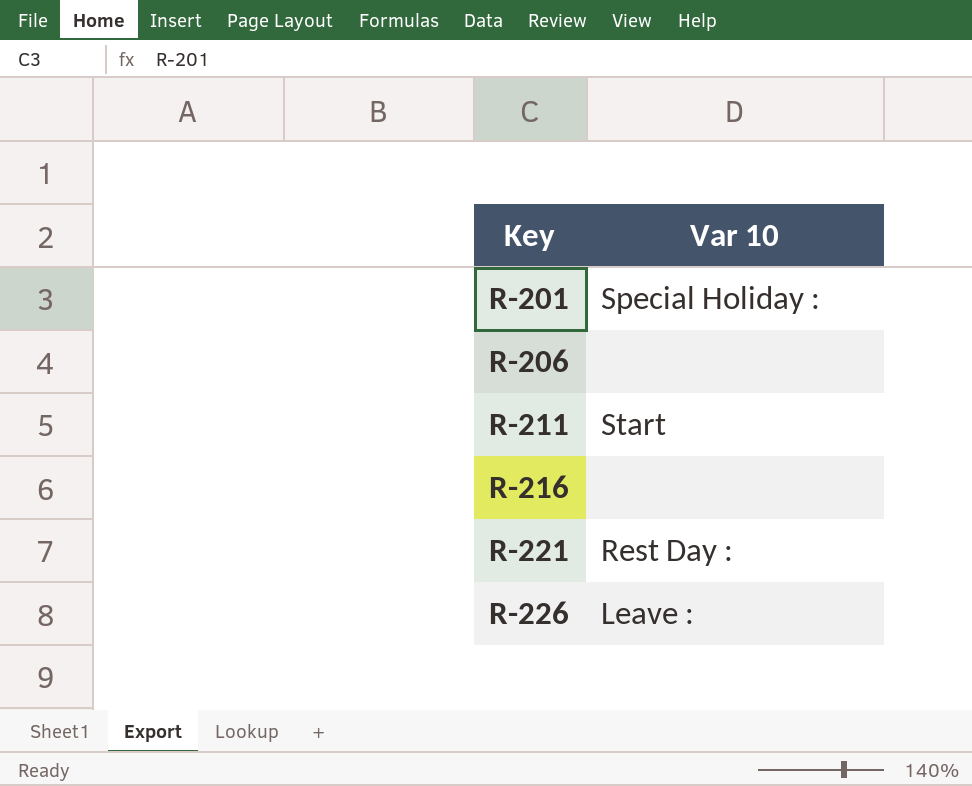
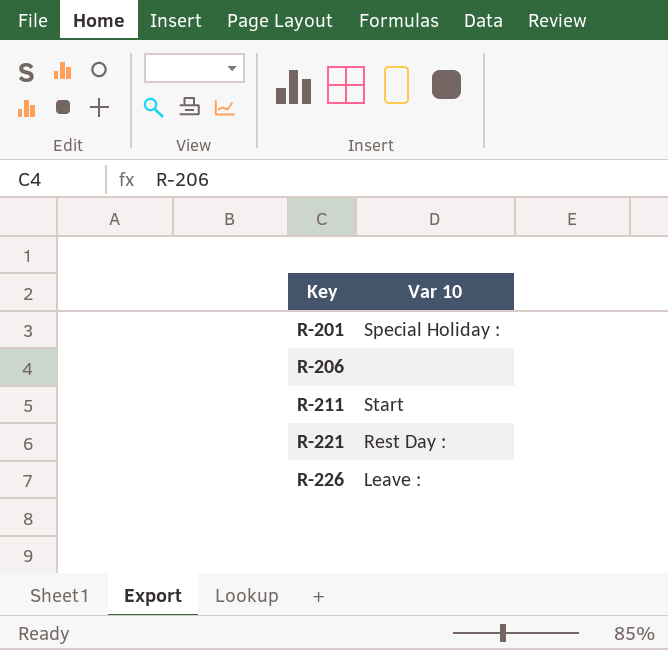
row R-216: none -> none

